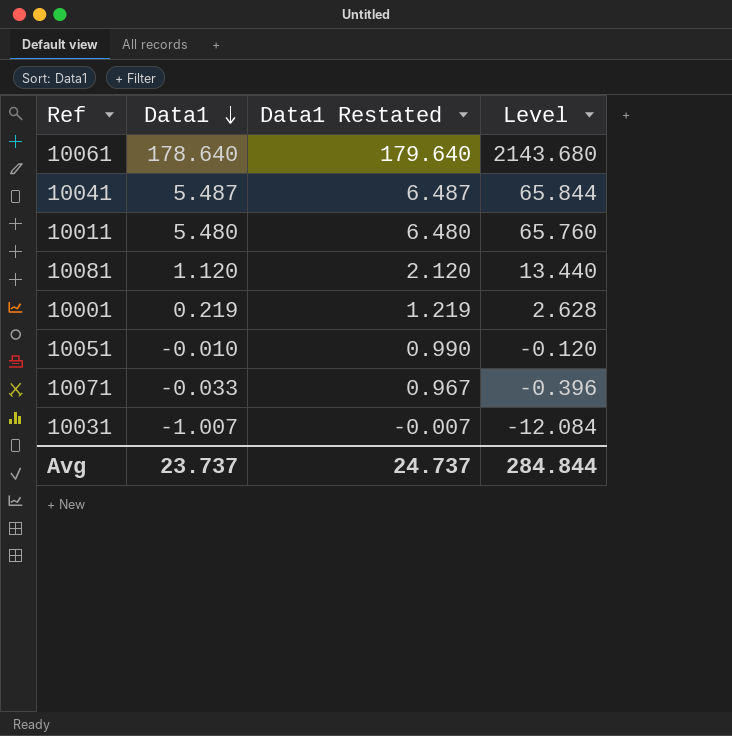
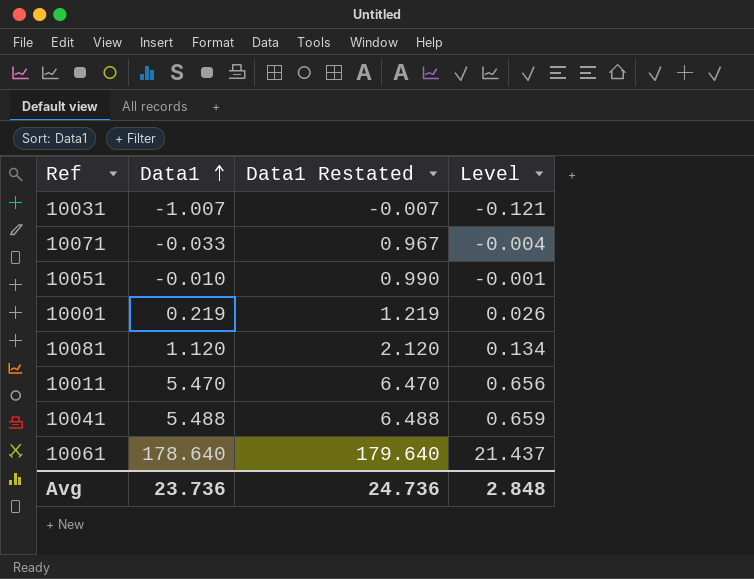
row order: Data1 descending -> Data1 ascending
column Level | formula: [Data1] * 12 -> [Data1] * 0.12
10011 | Data1: 5.480 -> 5.470
10011 | Data1 Restated: 6.480 -> 6.470
10041 | Data1: 5.487 -> 5.488
10041 | Data1 Restated: 6.487 -> 6.488
Avg | Data1: 23.737 -> 23.736
Avg | Data1 Restated: 24.737 -> 24.736
Avg | Level: 284.844 -> 2.848

